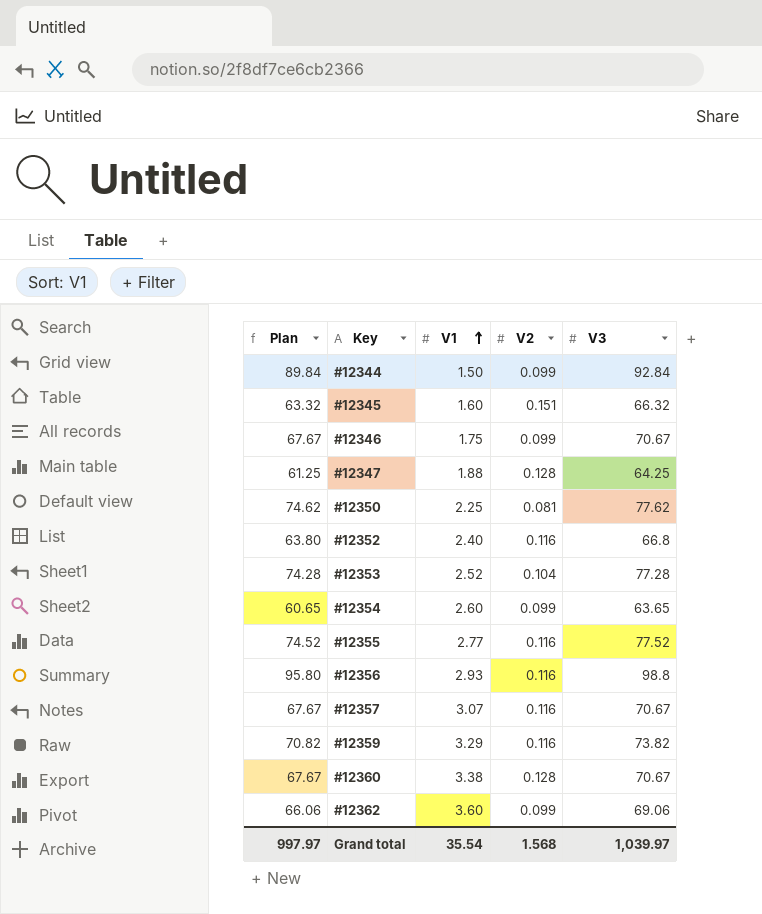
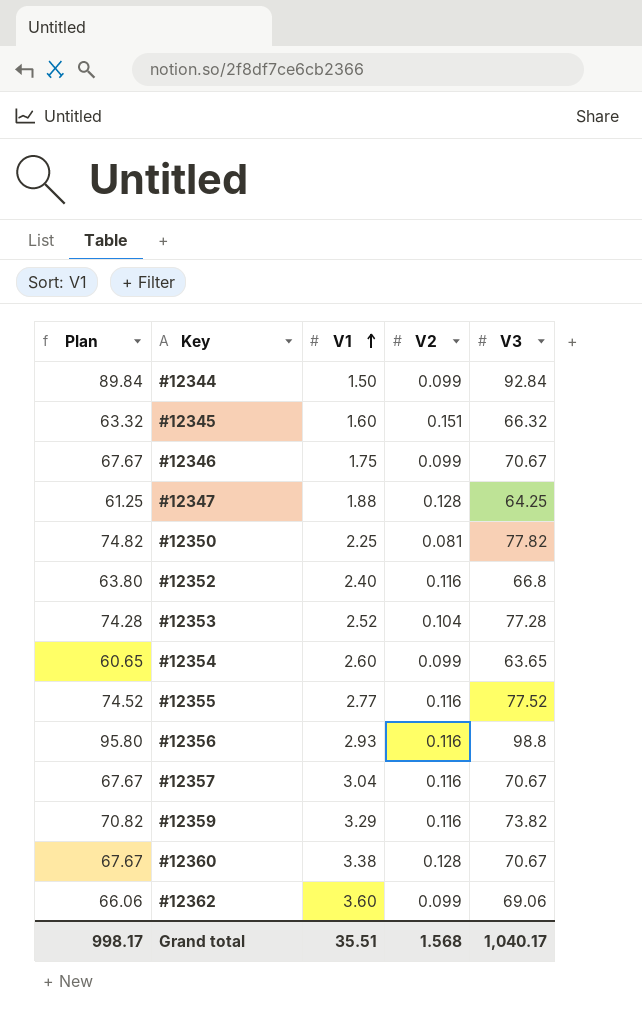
#12350 | Plan: 74.62 -> 74.82
#12350 | V3: 77.62 -> 77.82
#12357 | V1: 3.07 -> 3.04
Grand total | Plan: 997.97 -> 998.17
Grand total | V1: 35.54 -> 35.51
Grand total | V3: 1,039.97 -> 1,040.17

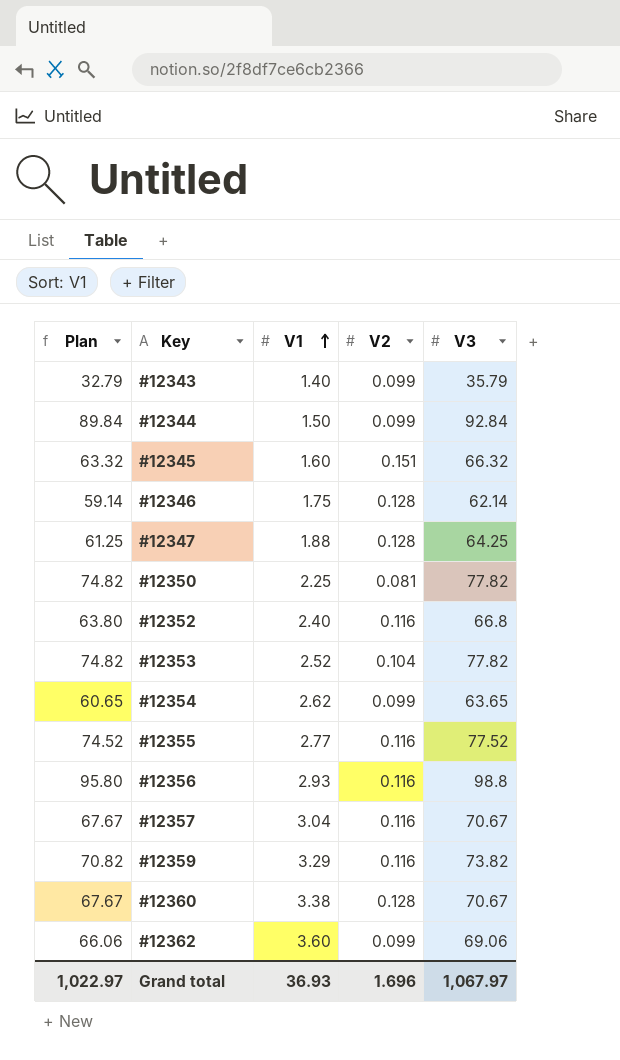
row #12343: none -> 32.79 | 1.40 | 0.099 | 35.79
#12346 | Plan: 67.67 -> 59.14
#12346 | V2: 0.099 -> 0.128
#12346 | V3: 70.67 -> 62.14
#12353 | Plan: 74.28 -> 74.82
#12353 | V3: 77.28 -> 77.82
#12354 | V1: 2.60 -> 2.62
Grand total | Plan: 998.17 -> 1,022.97
Grand total | V1: 35.51 -> 36.93
Grand total | V2: 1.568 -> 1.696
Grand total | V3: 1,040.17 -> 1,067.97

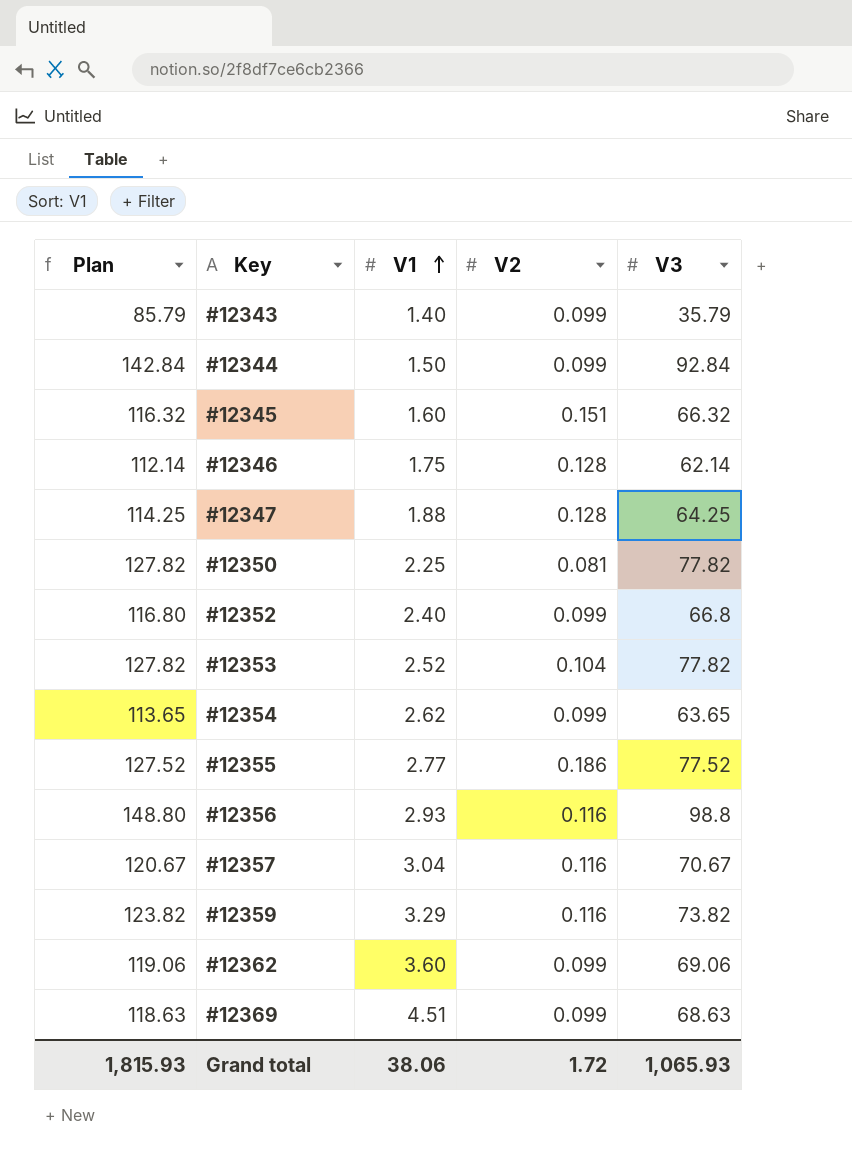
column Plan | formula: [V3] - 3 -> [V3] + 50
row #12360: 67.67 | 3.38 | 0.128 | 70.67 -> none
#12352 | V2: 0.116 -> 0.099
#12355 | V2: 0.116 -> 0.186
row #12369: none -> 118.63 | 4.51 | 0.099 | 68.63
Grand total | Plan: 1,022.97 -> 1,815.93
Grand total | V1: 36.93 -> 38.06
Grand total | V2: 1.696 -> 1.72
Grand total | V3: 1,067.97 -> 1,065.93

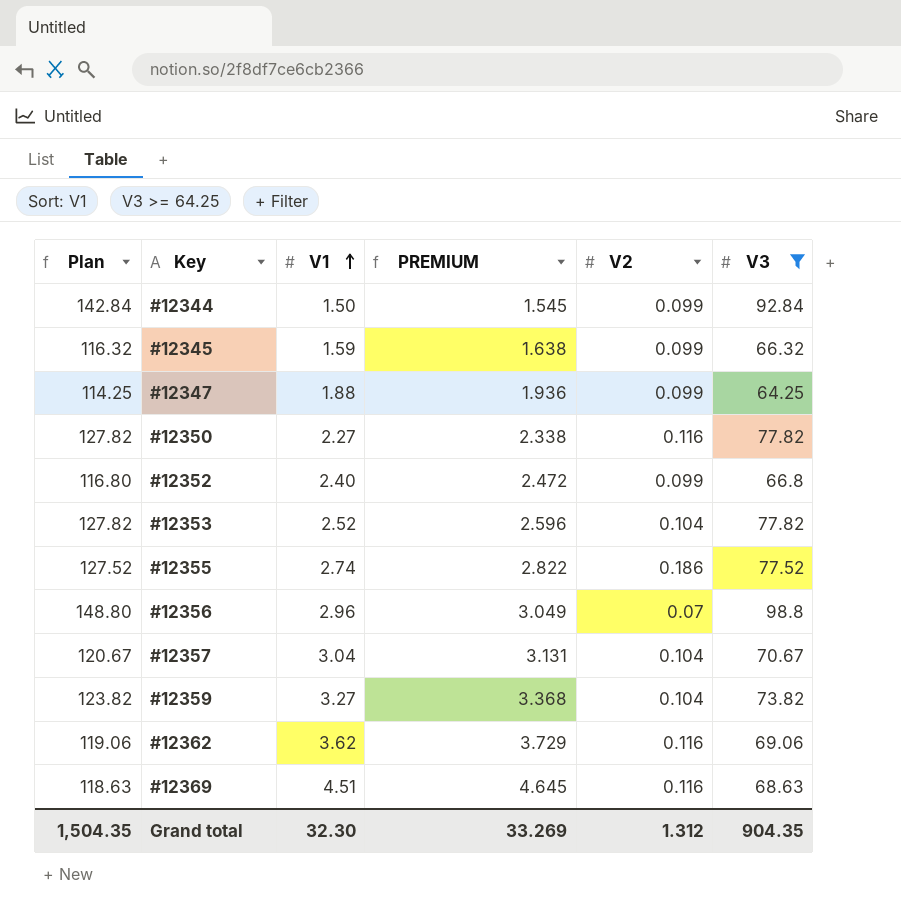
filter: none -> V3 >= 64.25
column PREMIUM | formula: none -> [V1] * 1.03
#12345 | V1: 1.60 -> 1.59
#12345 | V2: 0.151 -> 0.099
#12347 | V2: 0.128 -> 0.099
#12350 | V1: 2.25 -> 2.27
#12350 | V2: 0.081 -> 0.116
#12355 | V1: 2.77 -> 2.74
#12356 | V1: 2.93 -> 2.96
#12356 | V2: 0.116 -> 0.07
#12357 | V2: 0.116 -> 0.104
#12359 | V1: 3.29 -> 3.27
#12359 | V2: 0.116 -> 0.104
#12362 | V1: 3.60 -> 3.62
#12362 | V2: 0.099 -> 0.116
#12369 | V2: 0.099 -> 0.116
Grand total | Plan: 1,815.93 -> 1,504.35
Grand total | V1: 38.06 -> 32.30
Grand total | V2: 1.72 -> 1.312
Grand total | V3: 1,065.93 -> 904.35

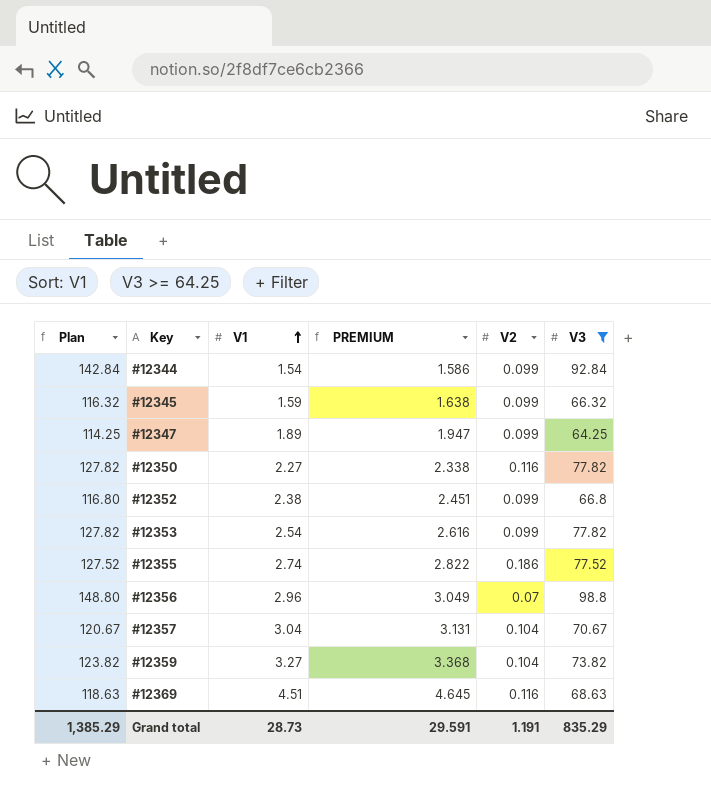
row #12362: 119.06 | 3.62 | 3.729 | 0.116 | 69.06 -> none
#12344 | V1: 1.50 -> 1.54
#12344 | PREMIUM: 1.545 -> 1.586
#12347 | V1: 1.88 -> 1.89
#12347 | PREMIUM: 1.936 -> 1.947
#12352 | V1: 2.40 -> 2.38
#12352 | PREMIUM: 2.472 -> 2.451
#12353 | V1: 2.52 -> 2.54
#12353 | PREMIUM: 2.596 -> 2.616
#12353 | V2: 0.104 -> 0.099
Grand total | Plan: 1,504.35 -> 1,385.29
Grand total | V1: 32.30 -> 28.73
Grand total | PREMIUM: 33.269 -> 29.591
Grand total | V2: 1.312 -> 1.191
Grand total | V3: 904.35 -> 835.29

